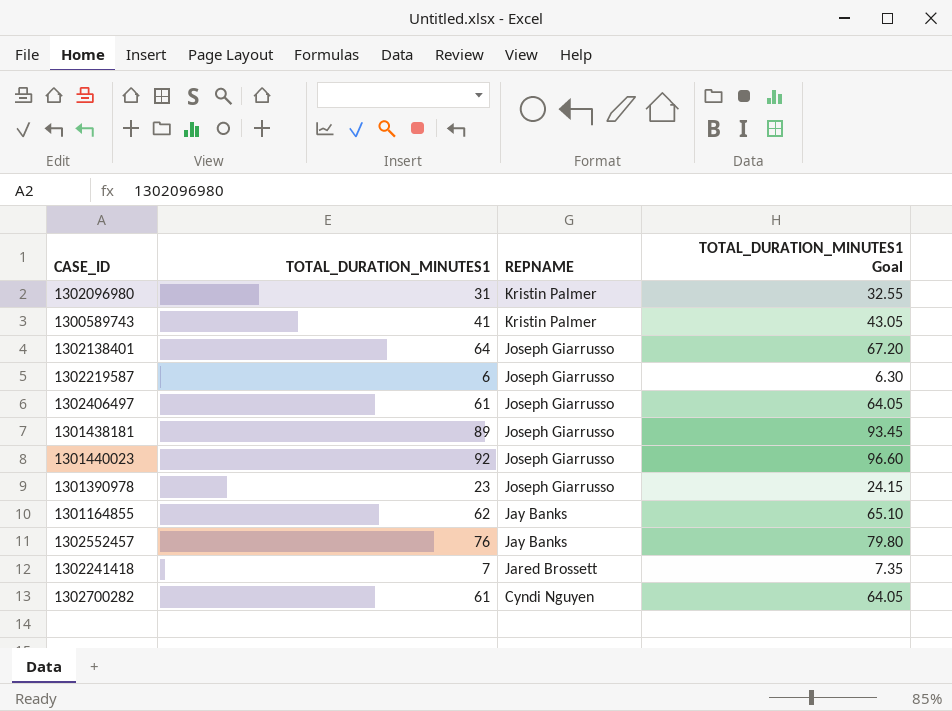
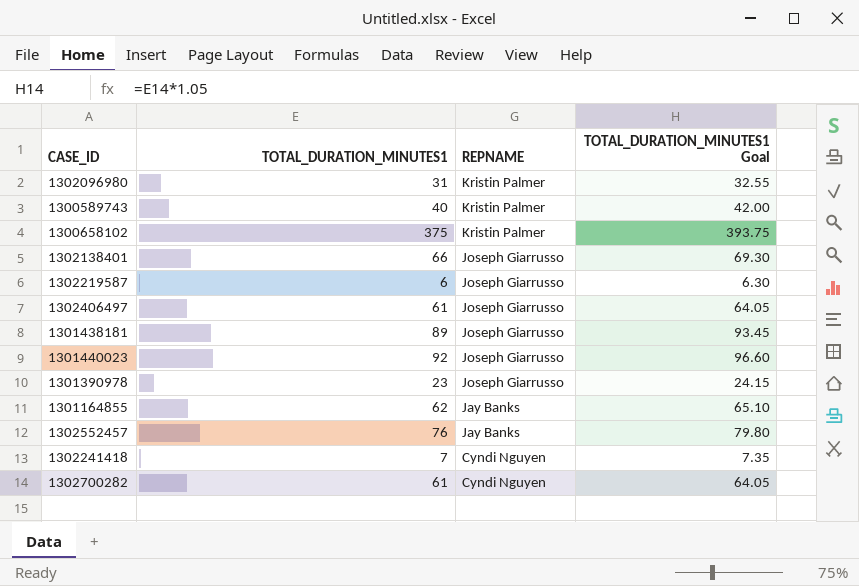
1300589743 | TOTAL_DURATION_MINUTES1: 41 -> 40
1300589743 | TOTAL_DURATION_MINUTES1 Goal: 43.05 -> 42.00
row 1300658102: none -> 375 | Kristin Palmer | 393.75
1302138401 | TOTAL_DURATION_MINUTES1: 64 -> 66
1302138401 | TOTAL_DURATION_MINUTES1 Goal: 67.20 -> 69.30
1302241418 | REPNAME: Jared Brossett -> Cyndi Nguyen

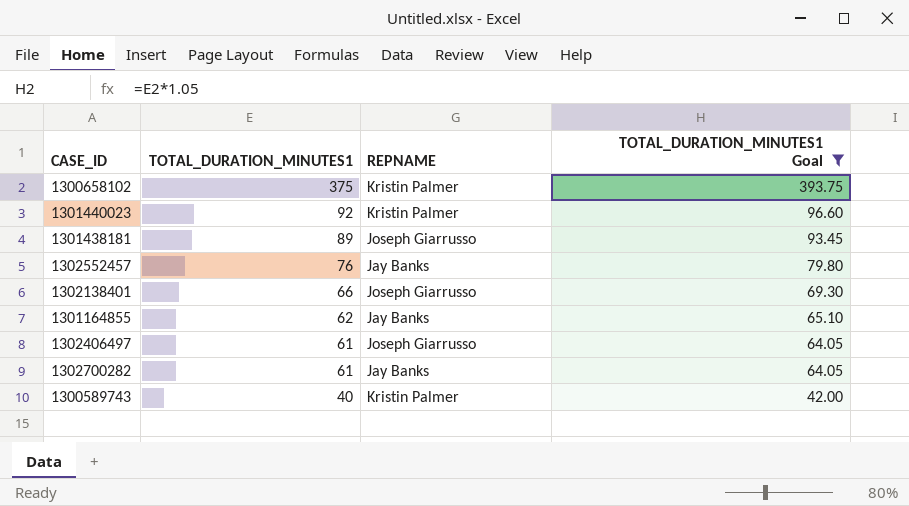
filter: none -> TOTAL_DURATION_MINUTES1 Goal >= 42.00
row order: REPNAME descending -> TOTAL_DURATION_MINUTES1 descending
1301440023 | REPNAME: Joseph Giarrusso -> Kristin Palmer
1302700282 | REPNAME: Cyndi Nguyen -> Jay Banks

